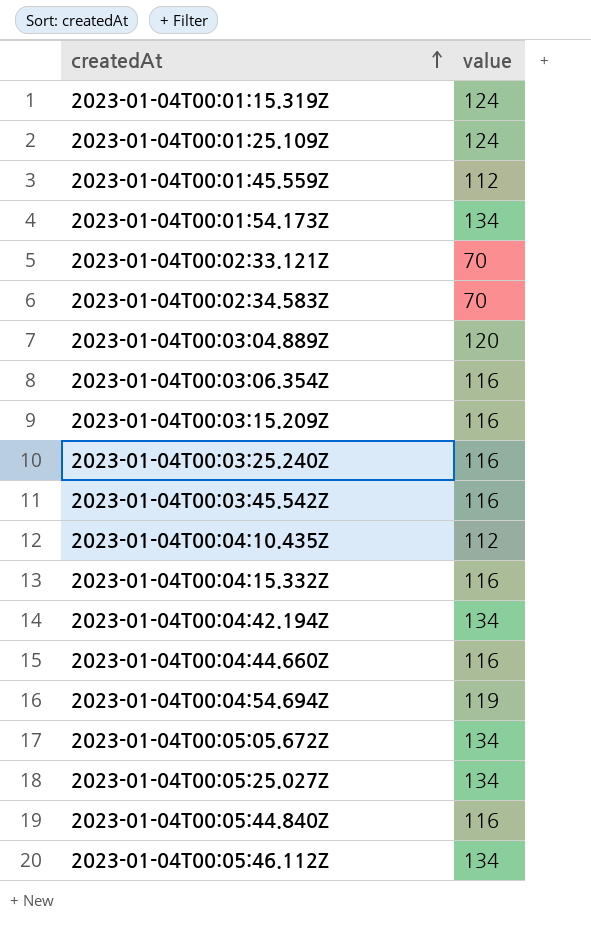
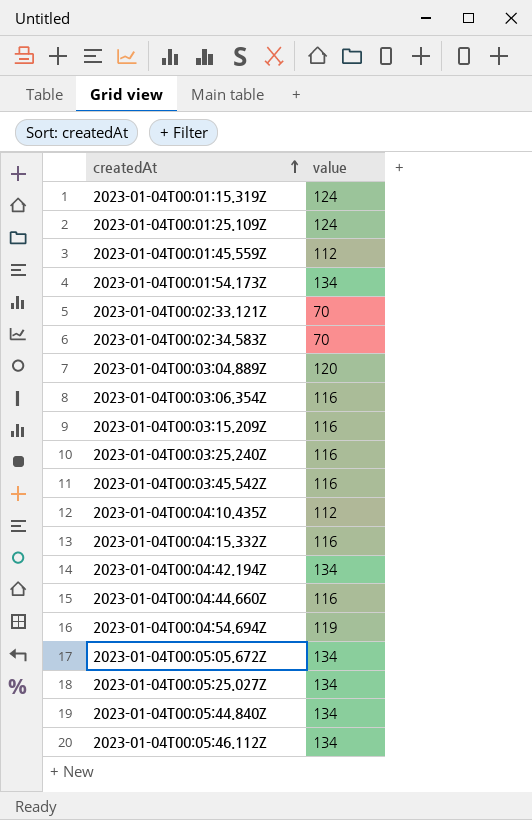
2023-01-04T00:05:44.840Z | value: 116 -> 134

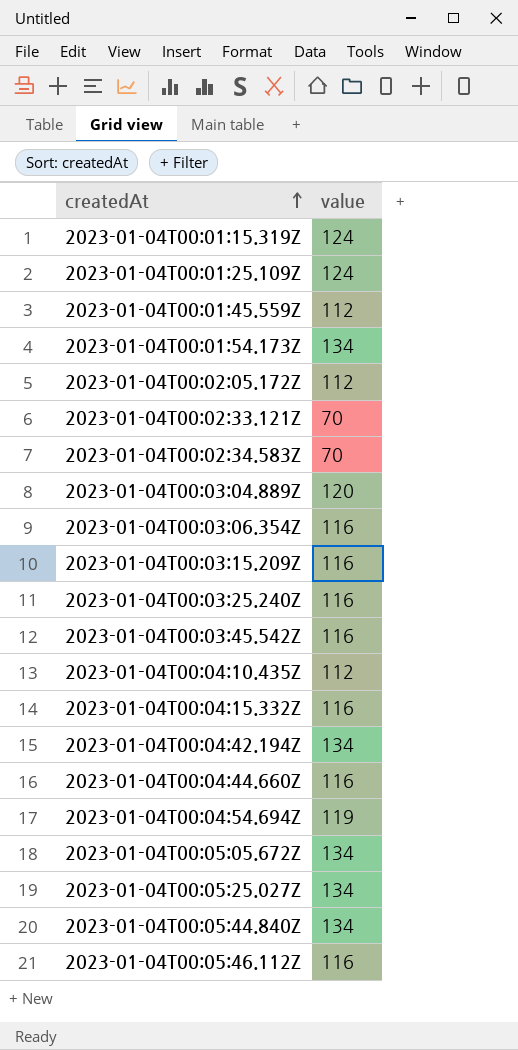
row 2023-01-04T00:02:05.172Z: none -> 112
2023-01-04T00:05:46.112Z | value: 134 -> 116

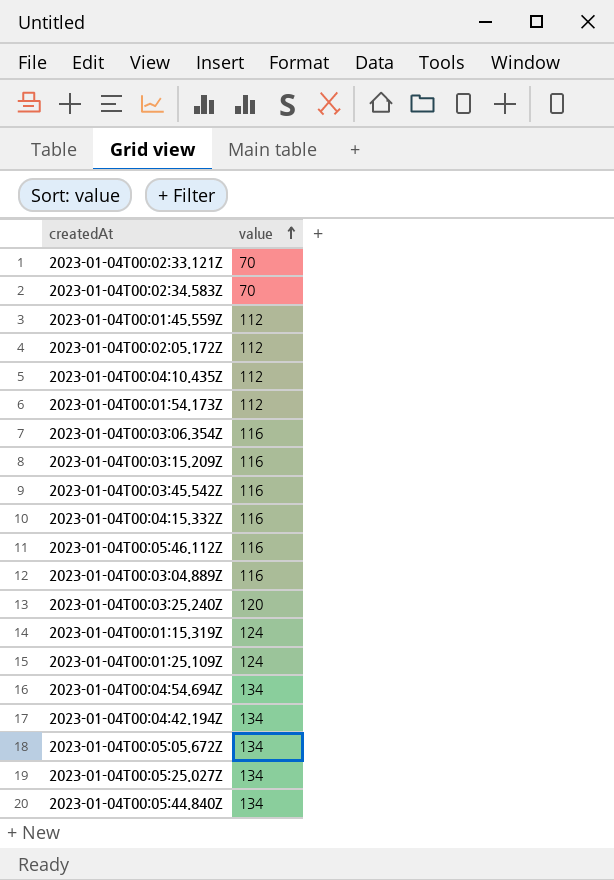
row order: createdAt ascending -> value ascending
row 2023-01-04T00:04:44.660Z: 116 -> none
2023-01-04T00:01:54.173Z | value: 134 -> 112
2023-01-04T00:03:04.889Z | value: 120 -> 116
2023-01-04T00:03:25.240Z | value: 116 -> 120
2023-01-04T00:04:54.694Z | value: 119 -> 134

